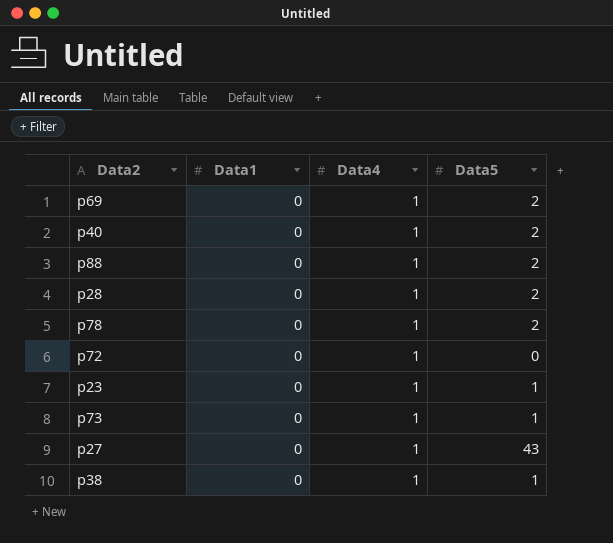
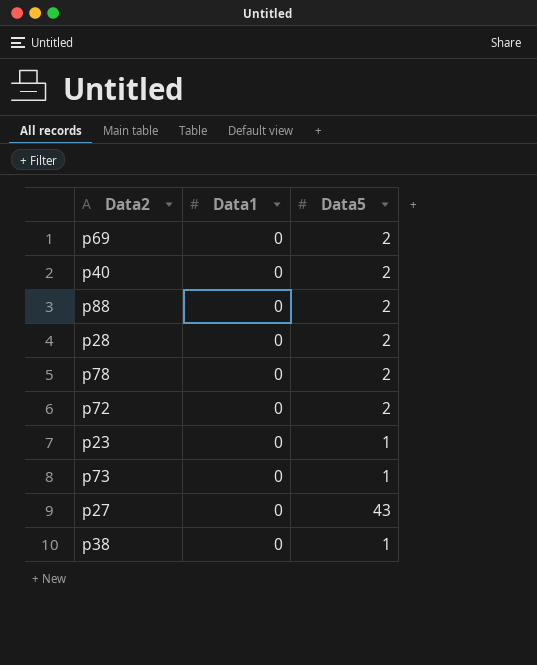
column Data4 | position: 3 -> none
p72 | Data5: 0 -> 2

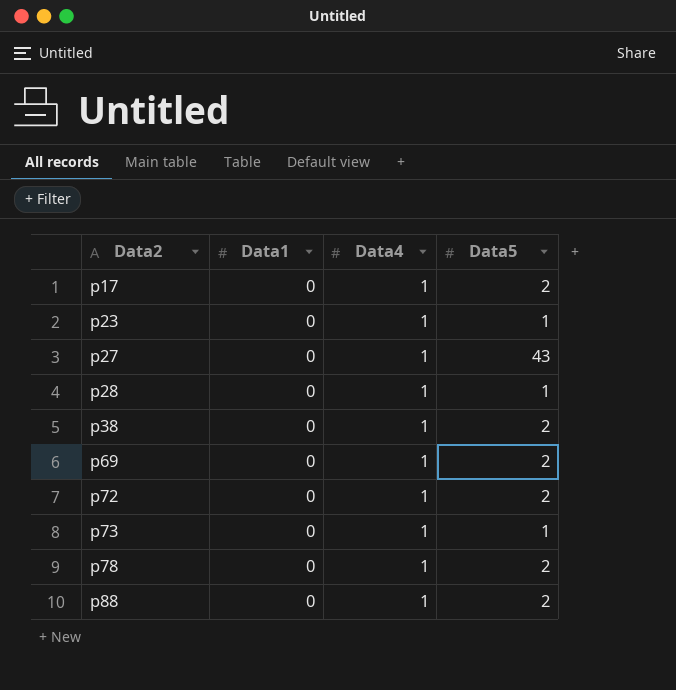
row order: none -> Data2 ascending
column Data4 | position: none -> 3
row p40: 0 | 2 -> none
row p17: none -> 0 | 1 | 2
p28 | Data5: 2 -> 1
p38 | Data5: 1 -> 2

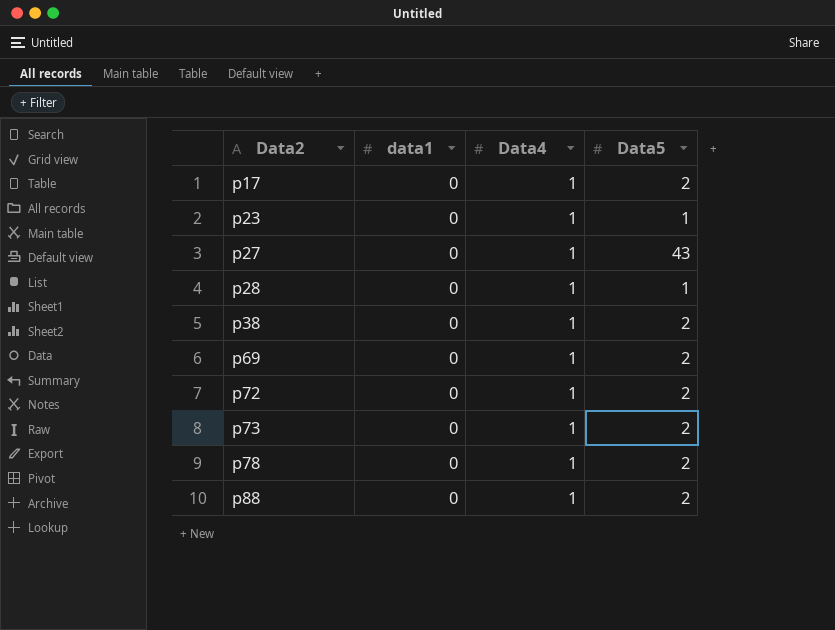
column name: Data1 -> data1
p73 | Data5: 1 -> 2

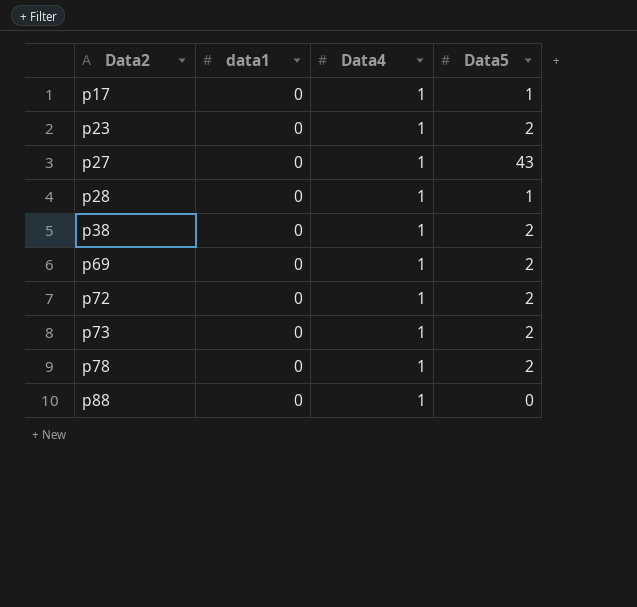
p17 | Data5: 2 -> 1
p23 | Data5: 1 -> 2
p88 | Data5: 2 -> 0

